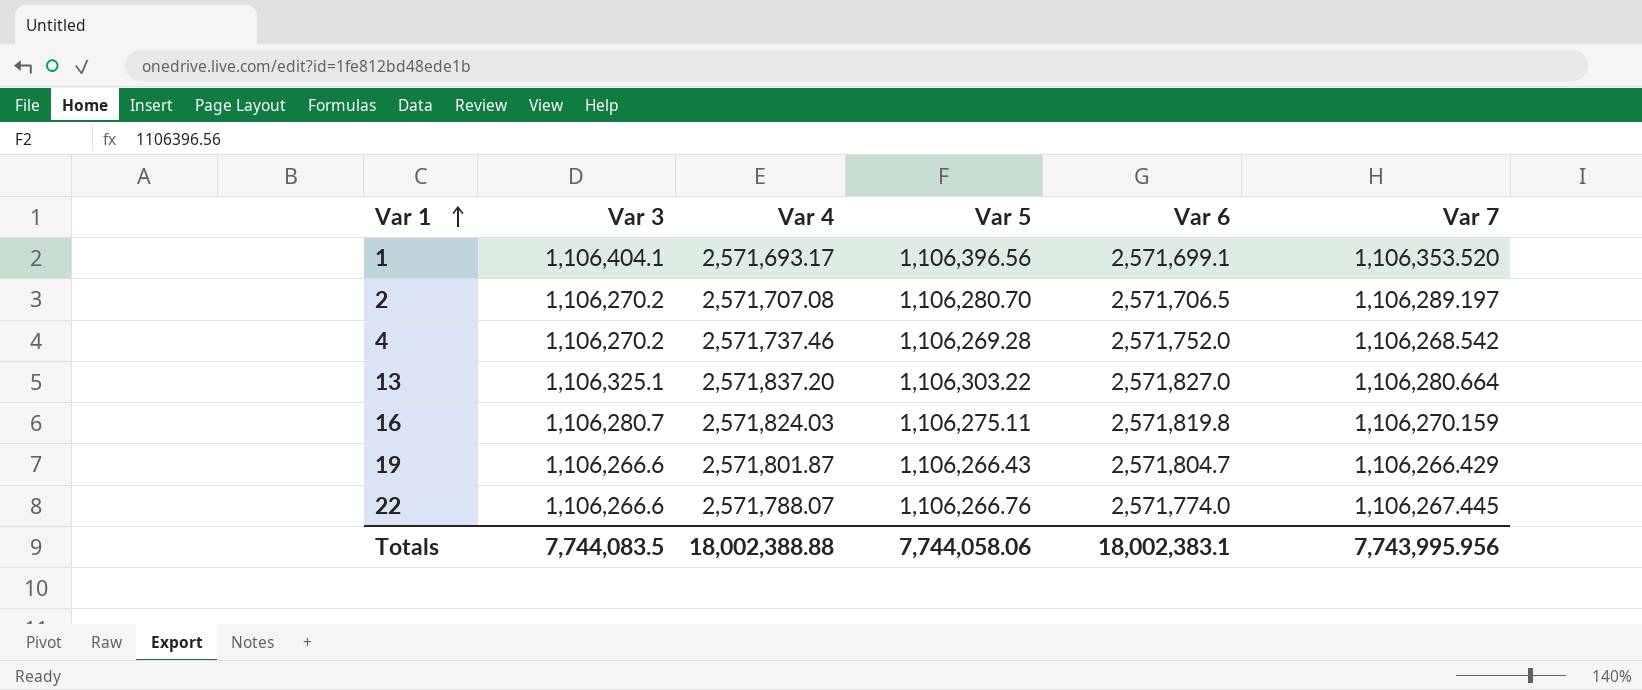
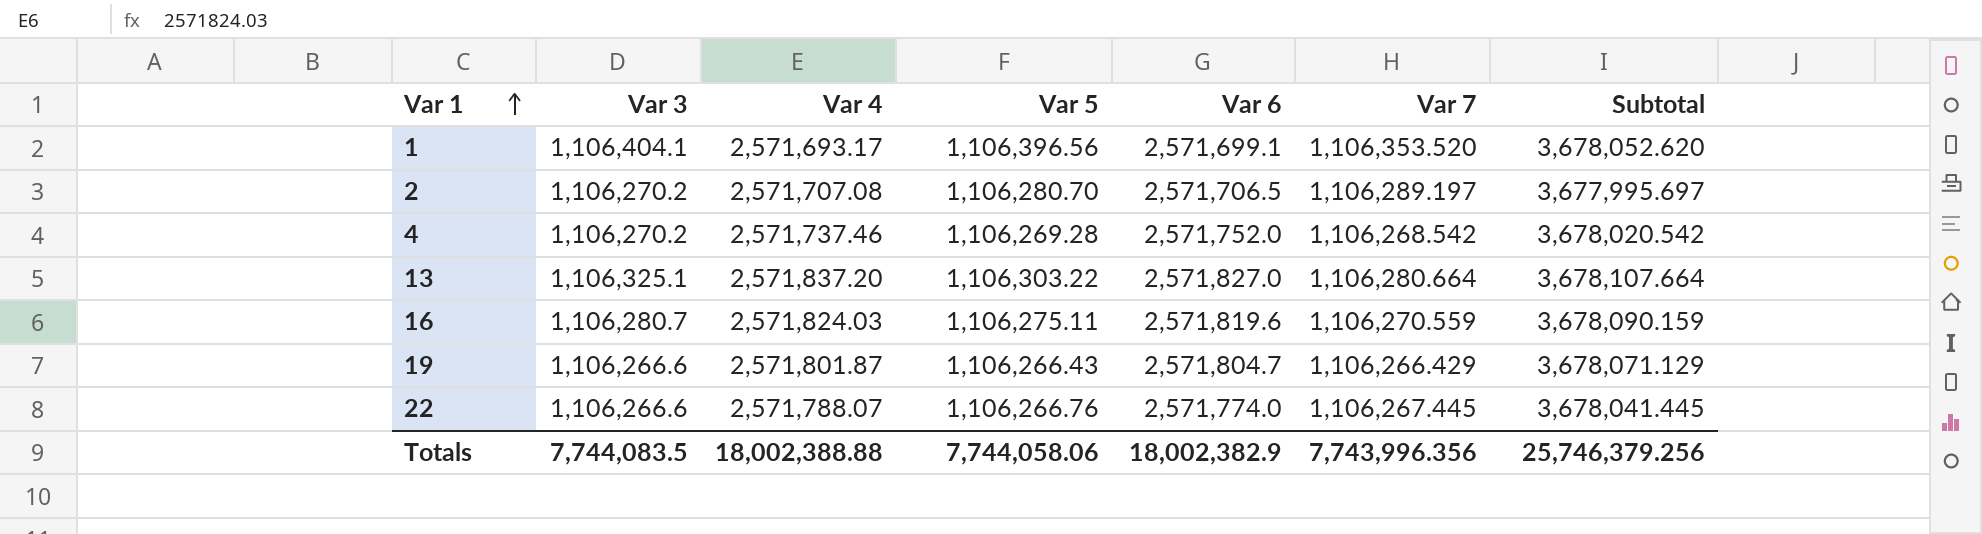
column Subtotal | formula: none -> [Var 6] + [Var 7]
16 | Var 6: 2,571,819.8 -> 2,571,819.6
16 | Var 7: 1,106,270.159 -> 1,106,270.559
Totals | Var 6: 18,002,383.1 -> 18,002,382.9
Totals | Var 7: 7,743,995.956 -> 7,743,996.356

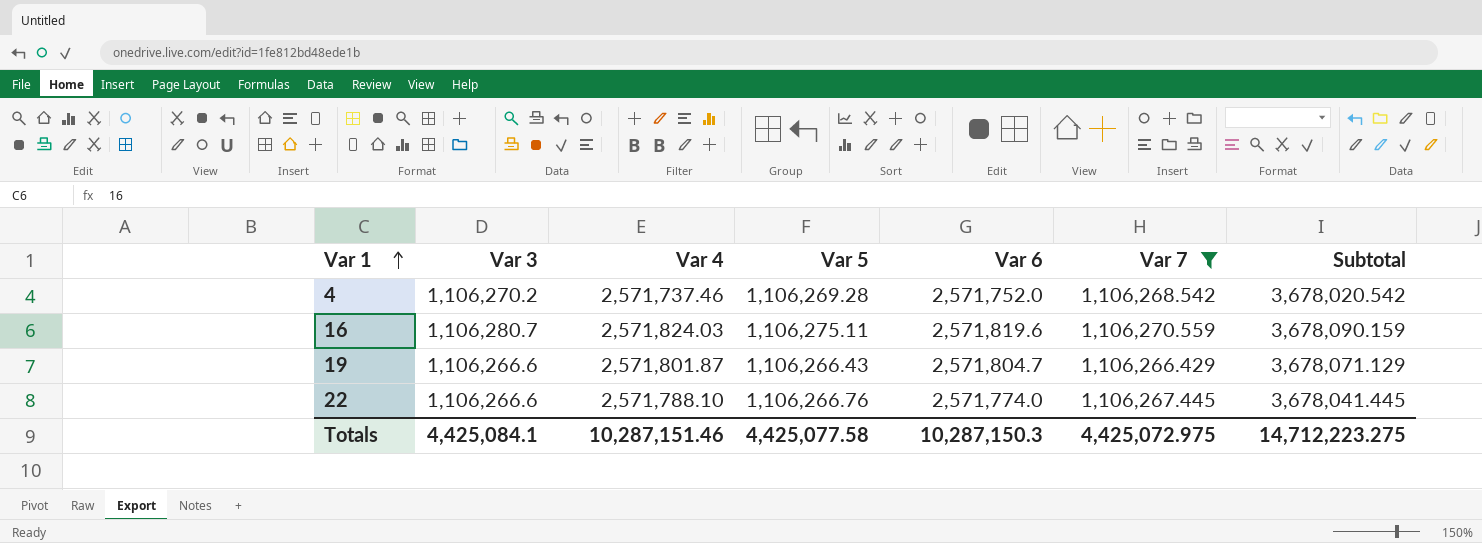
filter: none -> Var 7 <= 1,106,270.559
22 | Var 4: 2,571,788.07 -> 2,571,788.10
Totals | Var 3: 7,744,083.5 -> 4,425,084.1
Totals | Var 4: 18,002,388.88 -> 10,287,151.46
Totals | Var 5: 7,744,058.06 -> 4,425,077.58
Totals | Var 6: 18,002,382.9 -> 10,287,150.3
Totals | Var 7: 7,743,996.356 -> 4,425,072.975
Totals | Subtotal: 25,746,379.256 -> 14,712,223.275

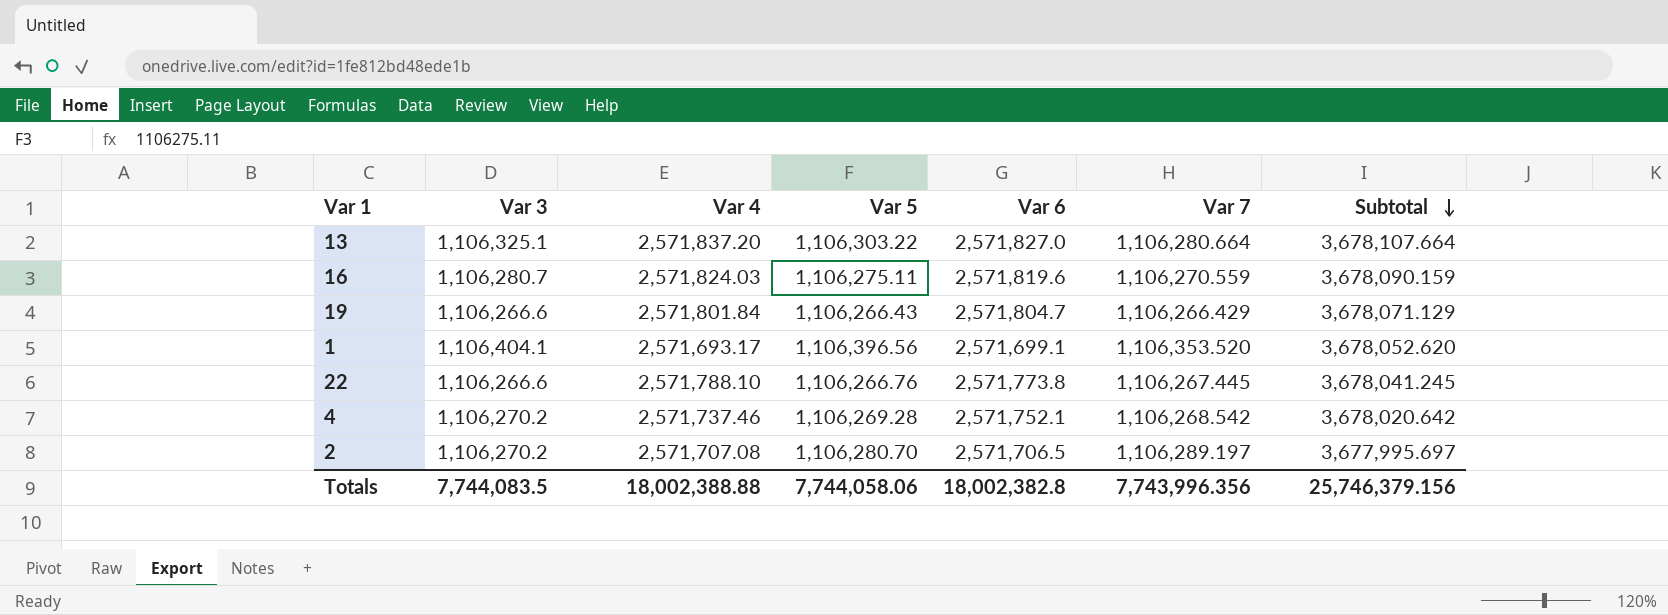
filter: Var 7 <= 1,106,270.559 -> none
row order: Var 1 ascending -> Subtotal descending
19 | Var 4: 2,571,801.87 -> 2,571,801.84
22 | Var 6: 2,571,774.0 -> 2,571,773.8
22 | Subtotal: 3,678,041.445 -> 3,678,041.245
4 | Var 6: 2,571,752.0 -> 2,571,752.1
4 | Subtotal: 3,678,020.542 -> 3,678,020.642
Totals | Var 3: 4,425,084.1 -> 7,744,083.5
Totals | Var 4: 10,287,151.46 -> 18,002,388.88
Totals | Var 5: 4,425,077.58 -> 7,744,058.06
Totals | Var 6: 10,287,150.3 -> 18,002,382.8
Totals | Var 7: 4,425,072.975 -> 7,743,996.356
Totals | Subtotal: 14,712,223.275 -> 25,746,379.156

